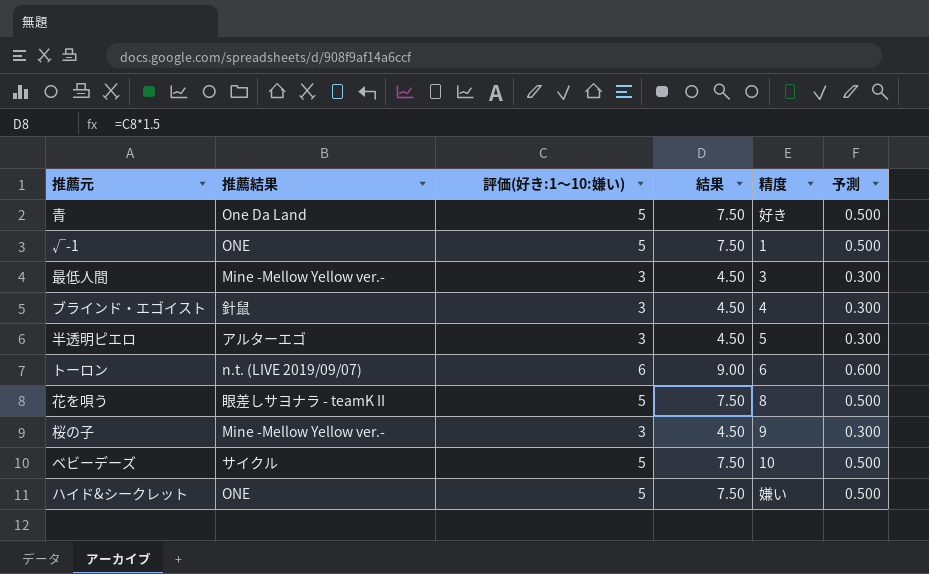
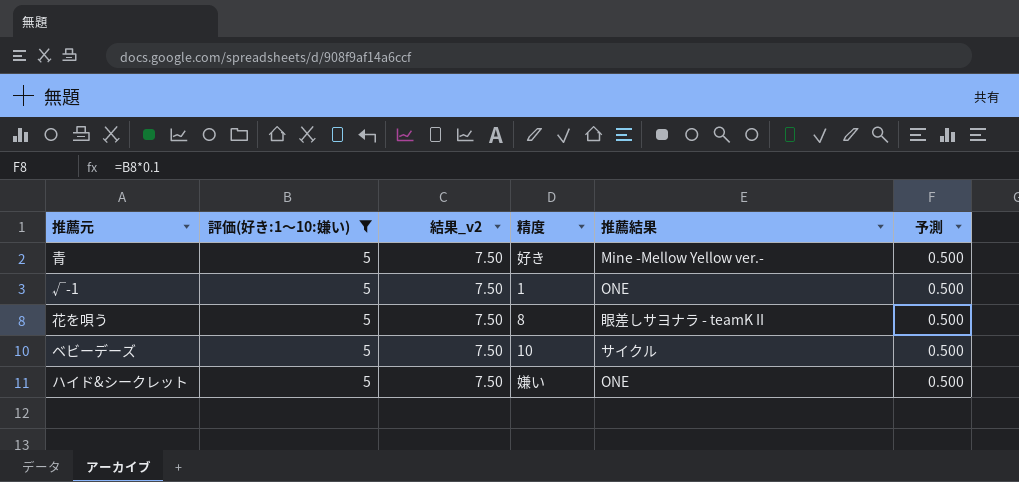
filter: none -> 評価(好き:1〜10:嫌い) = 5
column name: 結果 -> 結果_v2
column 推薦結果 | position: 2 -> 5
青 | 推薦結果: One Da Land -> Mine -Mellow Yellow ver.-

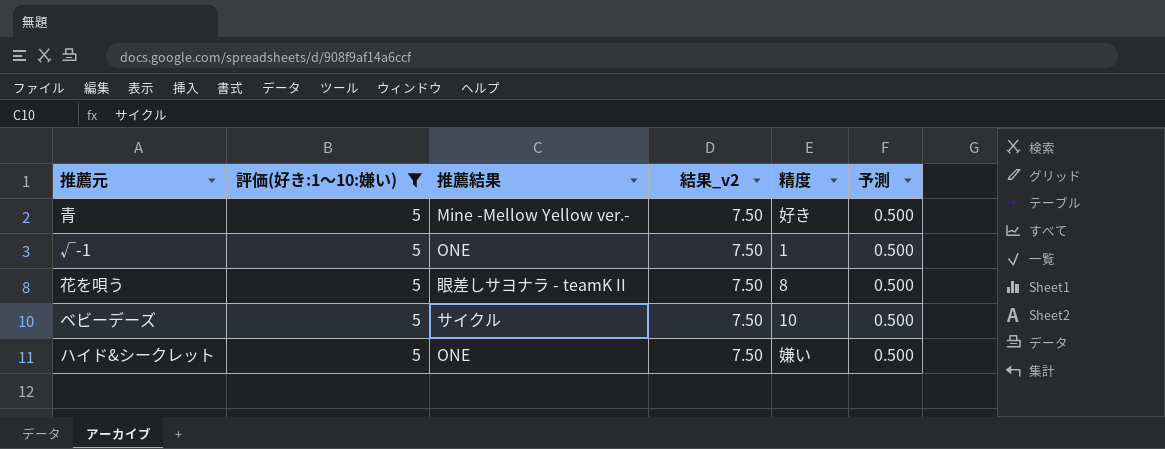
column 推薦結果 | position: 5 -> 3

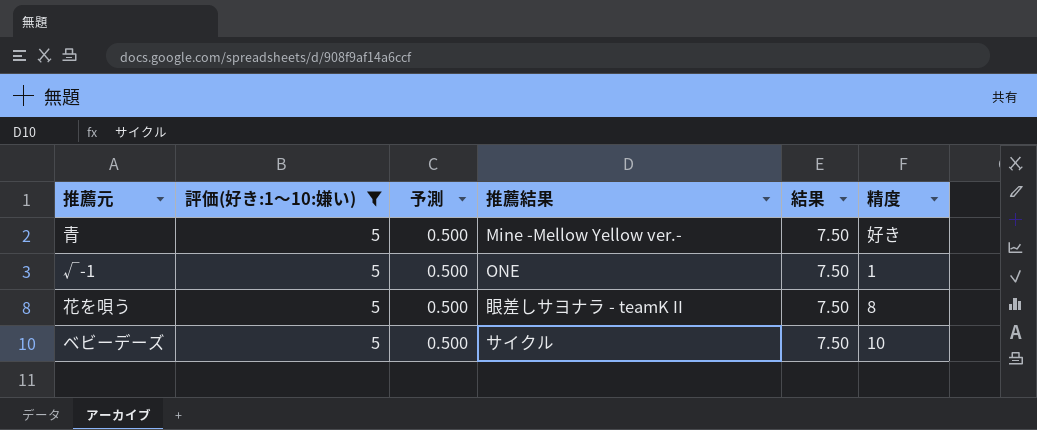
column 予測 | position: 6 -> 3
column name: 結果_v2 -> 結果
row ハイド&シークレット: 5 | ONE | 7.50 | 嫌い | 0.500 -> none

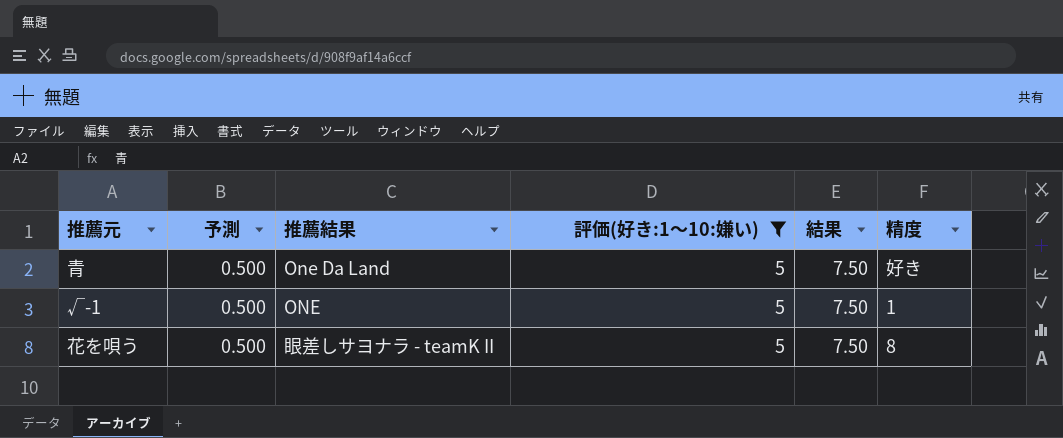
column 評価(好き:1〜10:嫌い) | position: 2 -> 4
row ベビーデーズ: 5 | 0.500 | サイクル | 7.50 | 10 -> none
青 | 推薦結果: Mine -Mellow Yellow ver.- -> One Da Land

